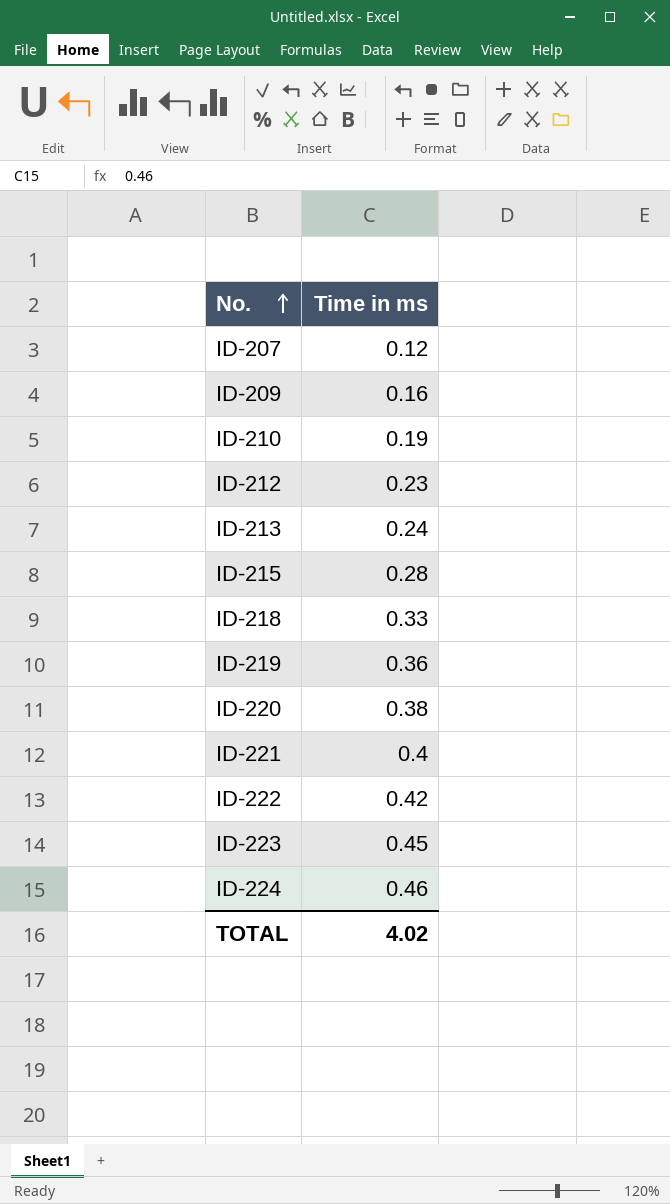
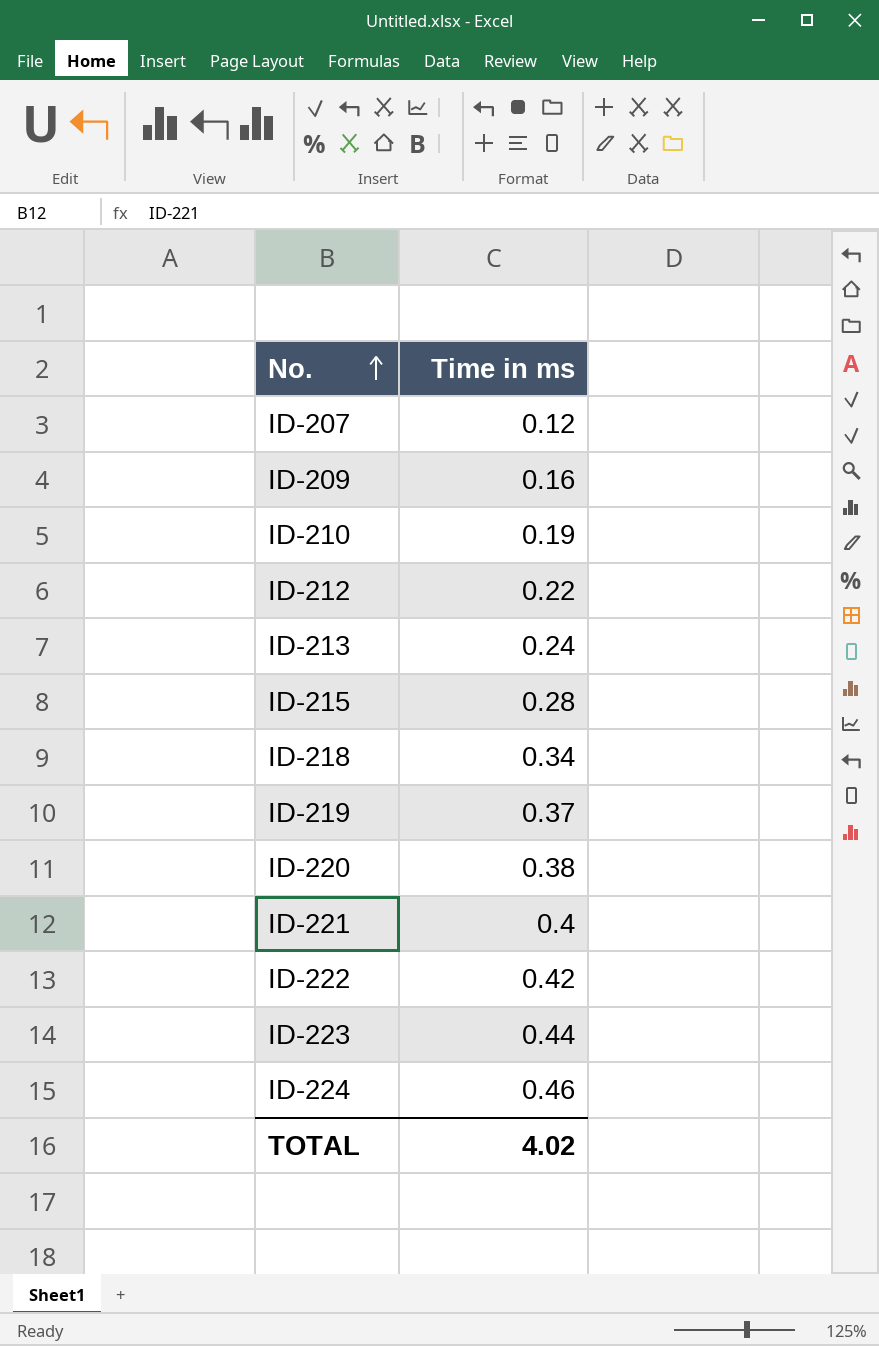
ID-212 | Time in ms: 0.23 -> 0.22
ID-218 | Time in ms: 0.33 -> 0.34
ID-219 | Time in ms: 0.36 -> 0.37
ID-223 | Time in ms: 0.45 -> 0.44

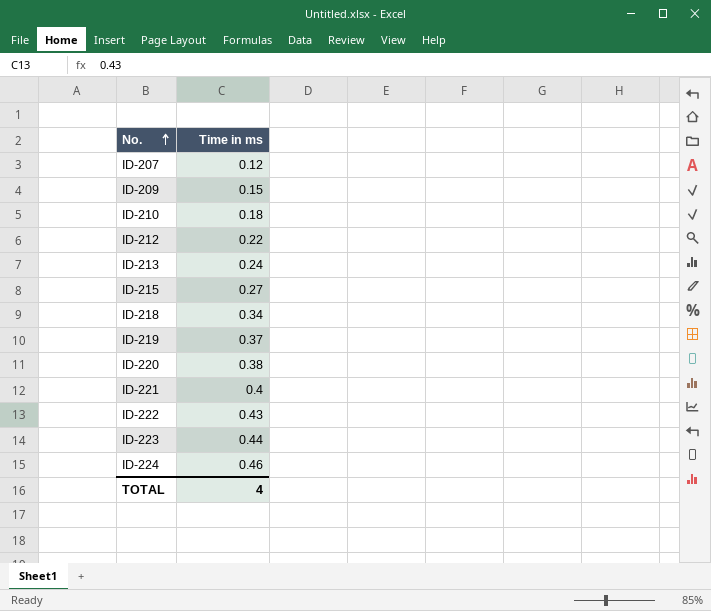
ID-209 | Time in ms: 0.16 -> 0.15
ID-210 | Time in ms: 0.19 -> 0.18
ID-215 | Time in ms: 0.28 -> 0.27
ID-222 | Time in ms: 0.42 -> 0.43
TOTAL | Time in ms: 4.02 -> 4

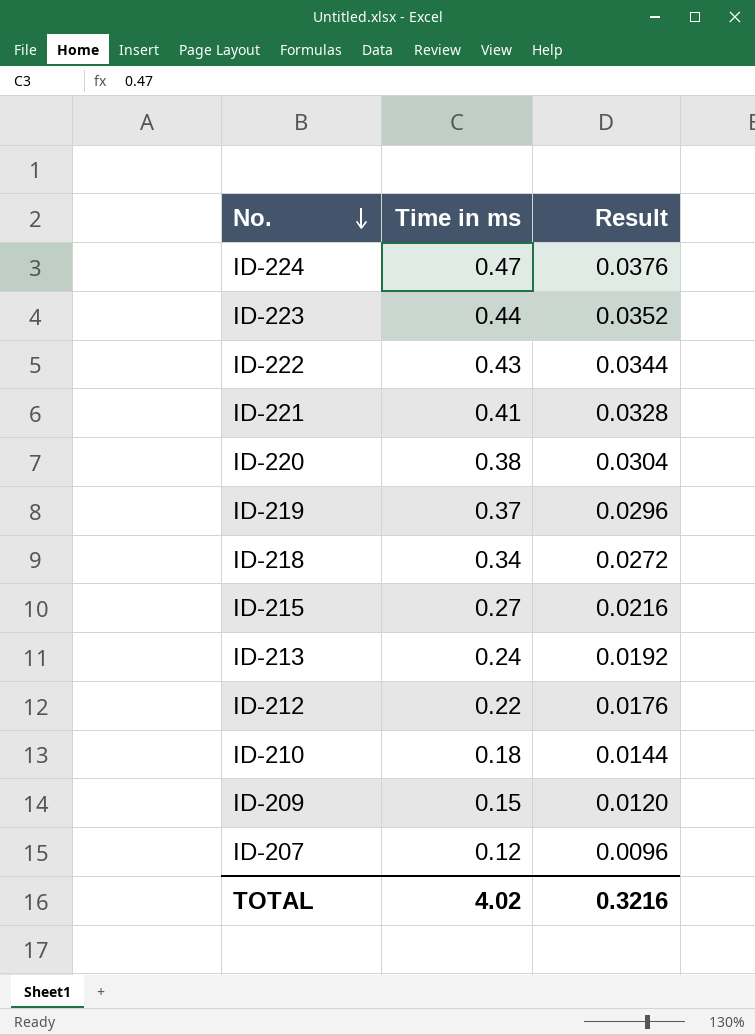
row order: No. ascending -> No. descending
column Result | formula: none -> [Time in ms] * 0.08
ID-224 | Time in ms: 0.46 -> 0.47
ID-221 | Time in ms: 0.4 -> 0.41
TOTAL | Time in ms: 4 -> 4.02

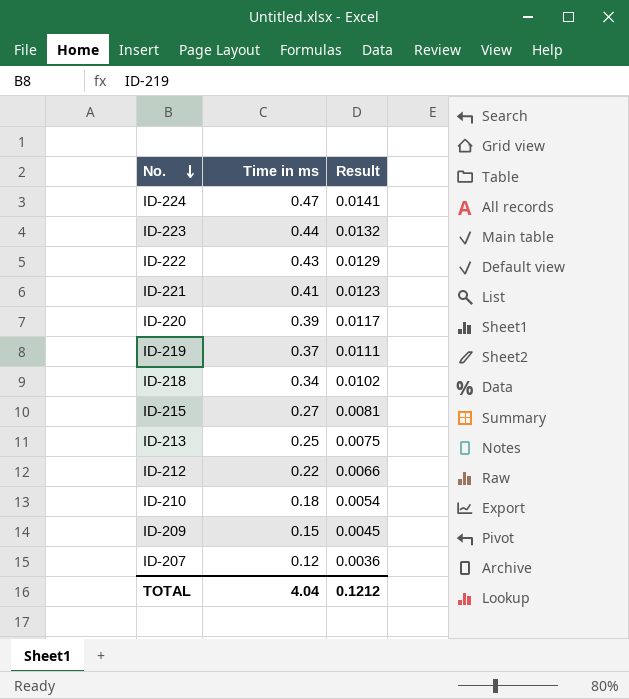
column Result | formula: [Time in ms] * 0.08 -> [Time in ms] * 0.03
ID-220 | Time in ms: 0.38 -> 0.39
ID-213 | Time in ms: 0.24 -> 0.25
TOTAL | Time in ms: 4.02 -> 4.04
TOTAL | Result: 0.3216 -> 0.1212

